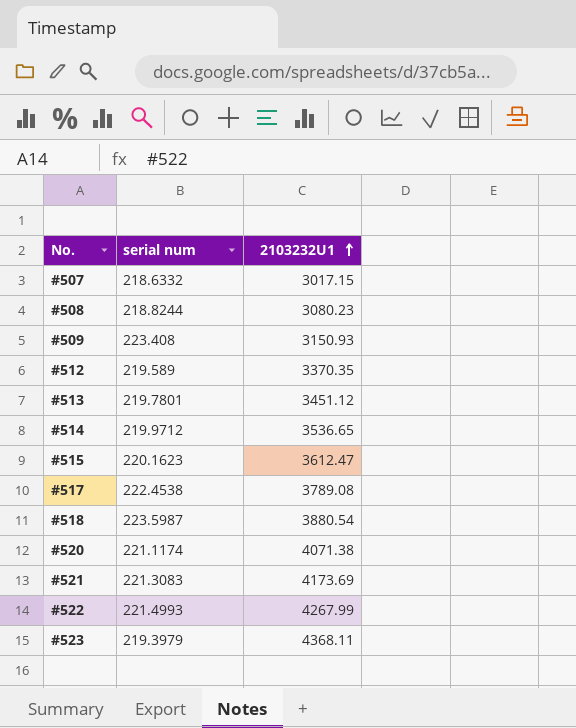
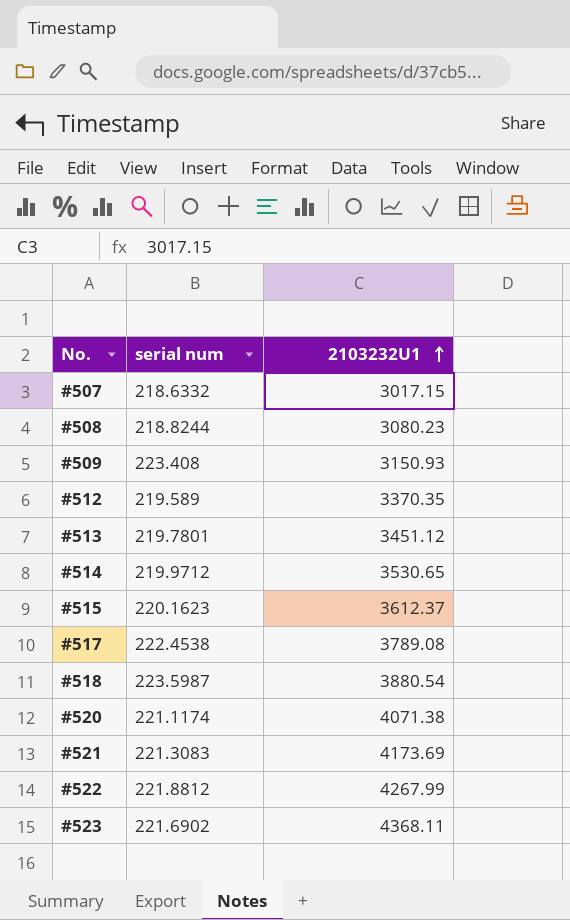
#514 | 2103232U1: 3536.65 -> 3530.65
#515 | 2103232U1: 3612.47 -> 3612.37
#522 | serial num: 221.4993 -> 221.8812
#523 | serial num: 219.3979 -> 221.6902

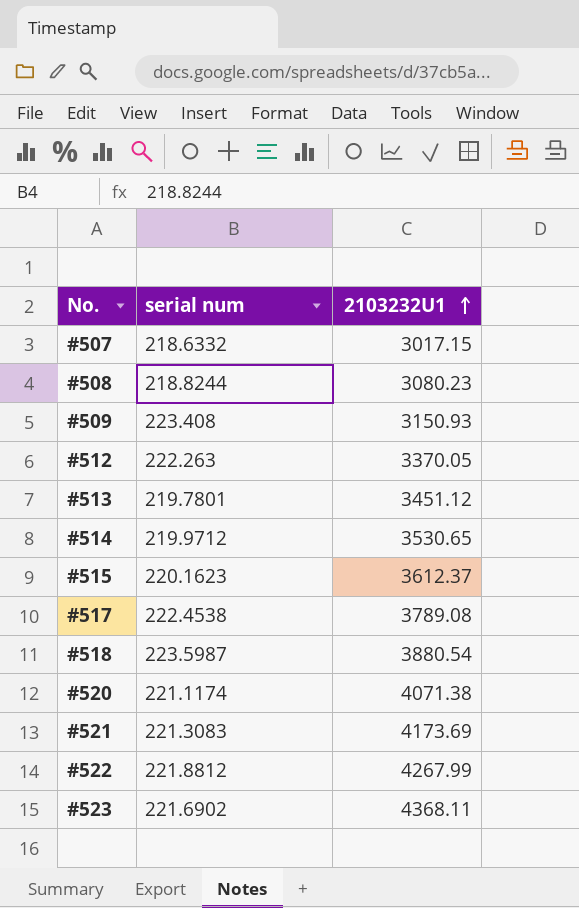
#512 | serial num: 219.589 -> 222.263
#512 | 2103232U1: 3370.35 -> 3370.05

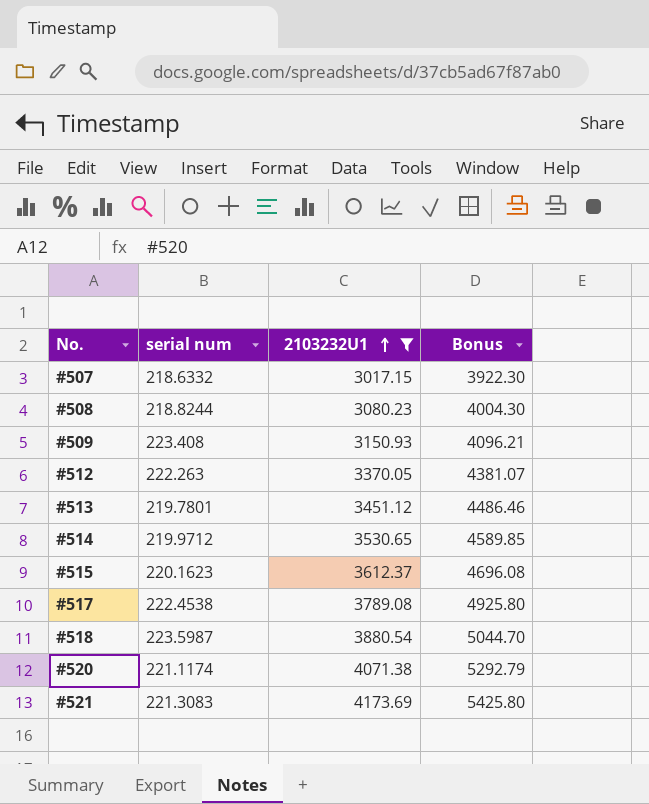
filter: none -> 2103232U1 <= 4173.69
column Bonus | formula: none -> [2103232U1] * 1.3

